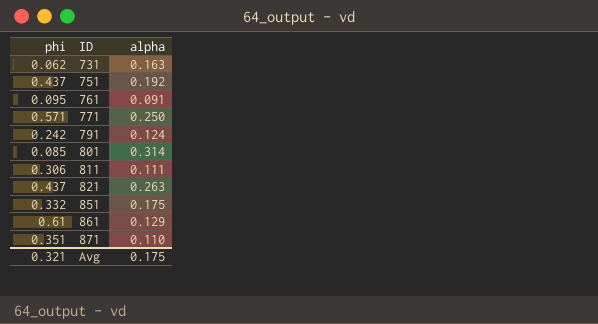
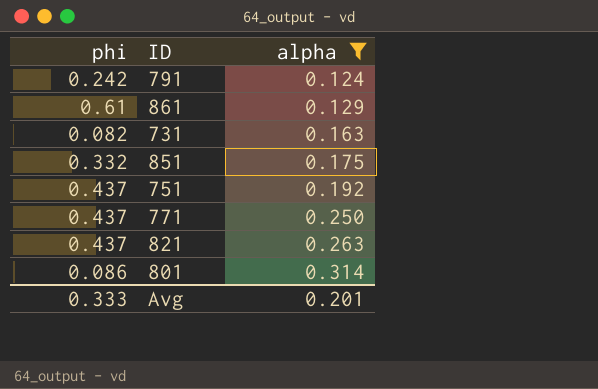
filter: none -> alpha >= 0.124
row order: ID ascending -> alpha ascending
731 | phi: 0.062 -> 0.082
771 | phi: 0.571 -> 0.437
801 | phi: 0.085 -> 0.086
Avg | phi: 0.321 -> 0.333
Avg | alpha: 0.175 -> 0.201

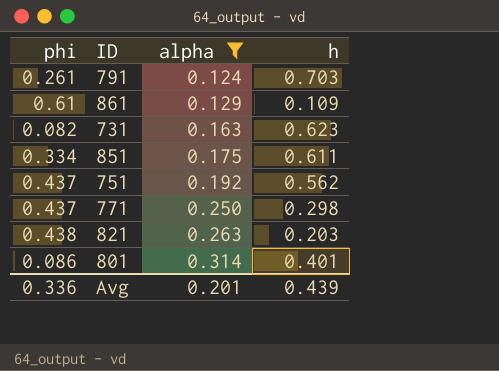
column h | position: none -> 4
791 | phi: 0.242 -> 0.261
851 | phi: 0.332 -> 0.334
821 | phi: 0.437 -> 0.438
Avg | phi: 0.333 -> 0.336

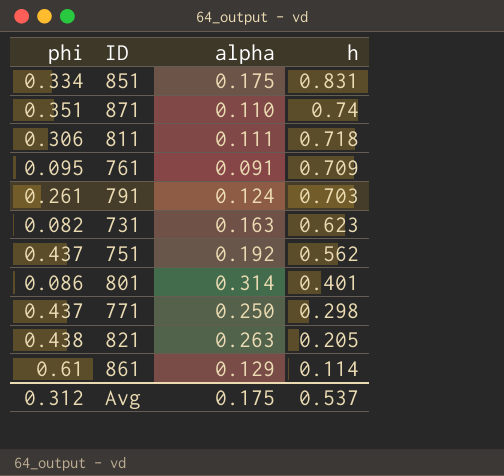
filter: alpha >= 0.124 -> none
row order: alpha ascending -> h descending
851 | h: 0.611 -> 0.831
821 | h: 0.203 -> 0.205
861 | h: 0.109 -> 0.114
Avg | phi: 0.336 -> 0.312
Avg | alpha: 0.201 -> 0.175
Avg | h: 0.439 -> 0.537

